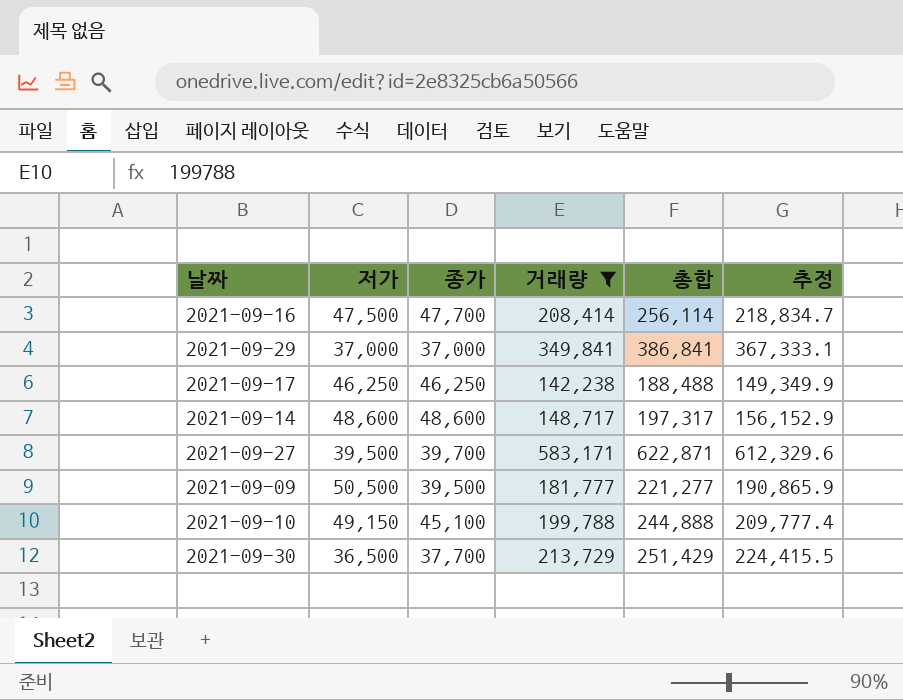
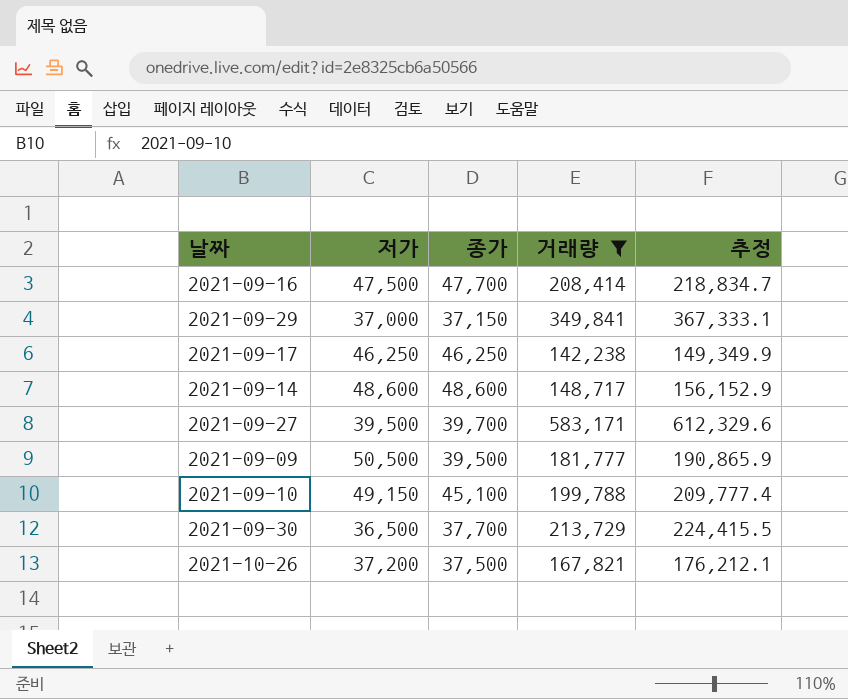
column 총합 | formula: [종가] + [거래량] -> none
2021-09-29 | 종가: 37,000 -> 37,150
row 2021-10-26: none -> 37,200 | 37,500 | 167,821 | 176,212.1

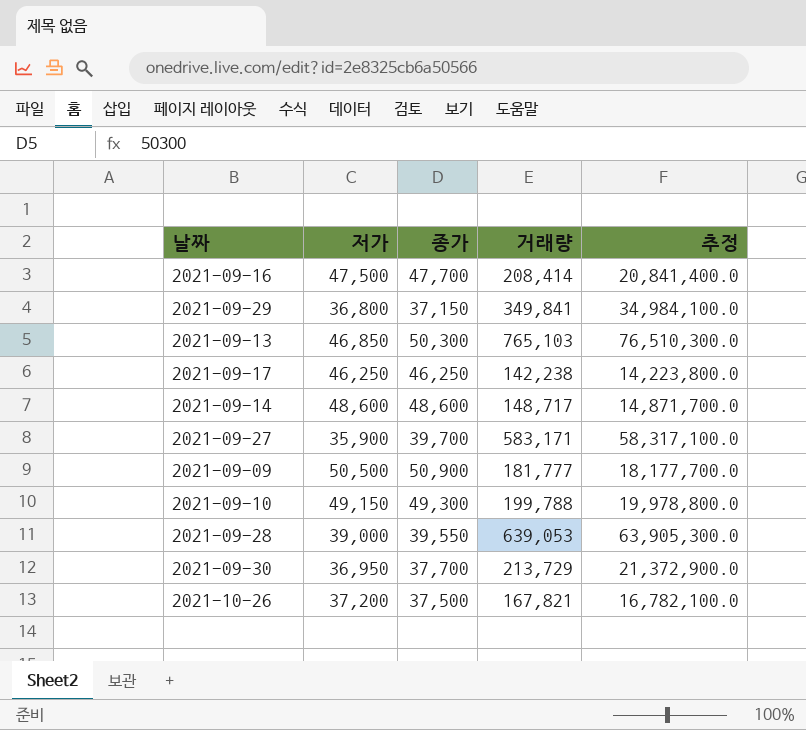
filter: 거래량 <= 583,171 -> none
column 추정 | formula: [거래량] * 1.05 -> [거래량] * 100
2021-09-29 | 저가: 37,000 -> 36,800
2021-09-27 | 저가: 39,500 -> 35,900
2021-09-09 | 종가: 39,500 -> 50,900
2021-09-10 | 종가: 45,100 -> 49,300
2021-09-30 | 저가: 36,500 -> 36,950

